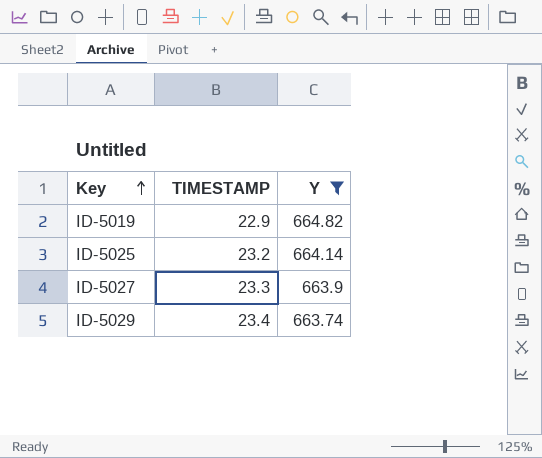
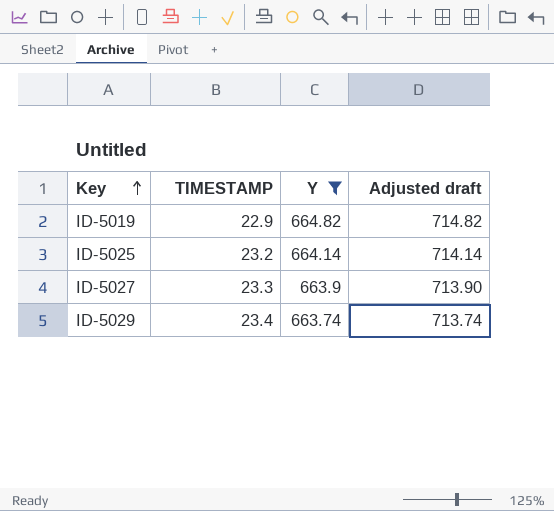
column Adjusted draft | formula: none -> [Y] + 50

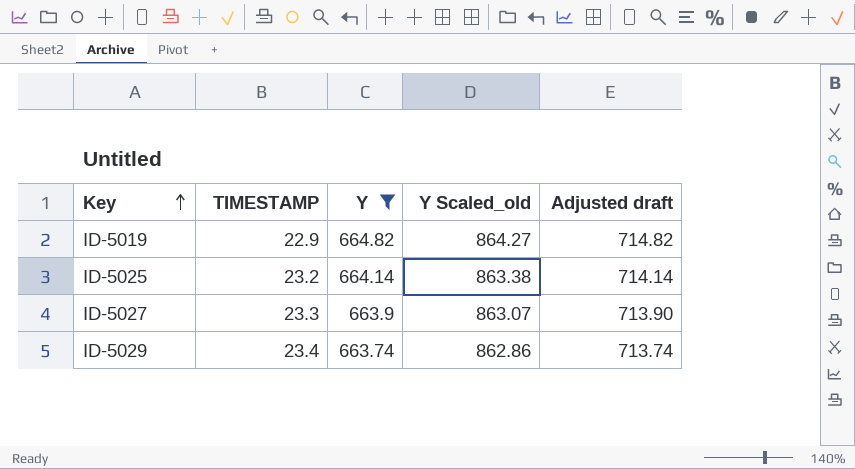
column Y Scaled_old | formula: none -> [Y] * 1.3

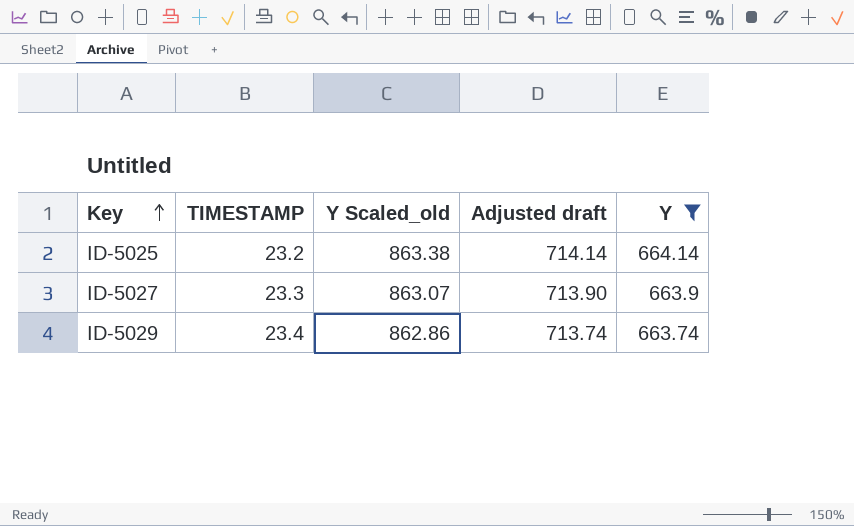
column Y | position: 3 -> 5
row ID-5019: 22.9 | 664.82 | 864.27 | 714.82 -> none

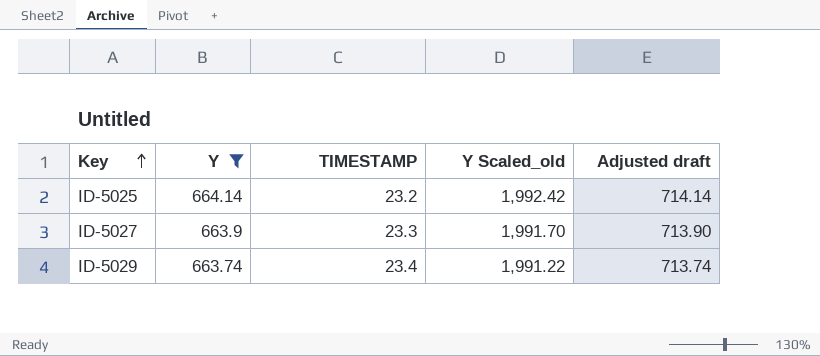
column Y | position: 5 -> 2
column Y Scaled_old | formula: [Y] * 1.3 -> [Y] * 3

